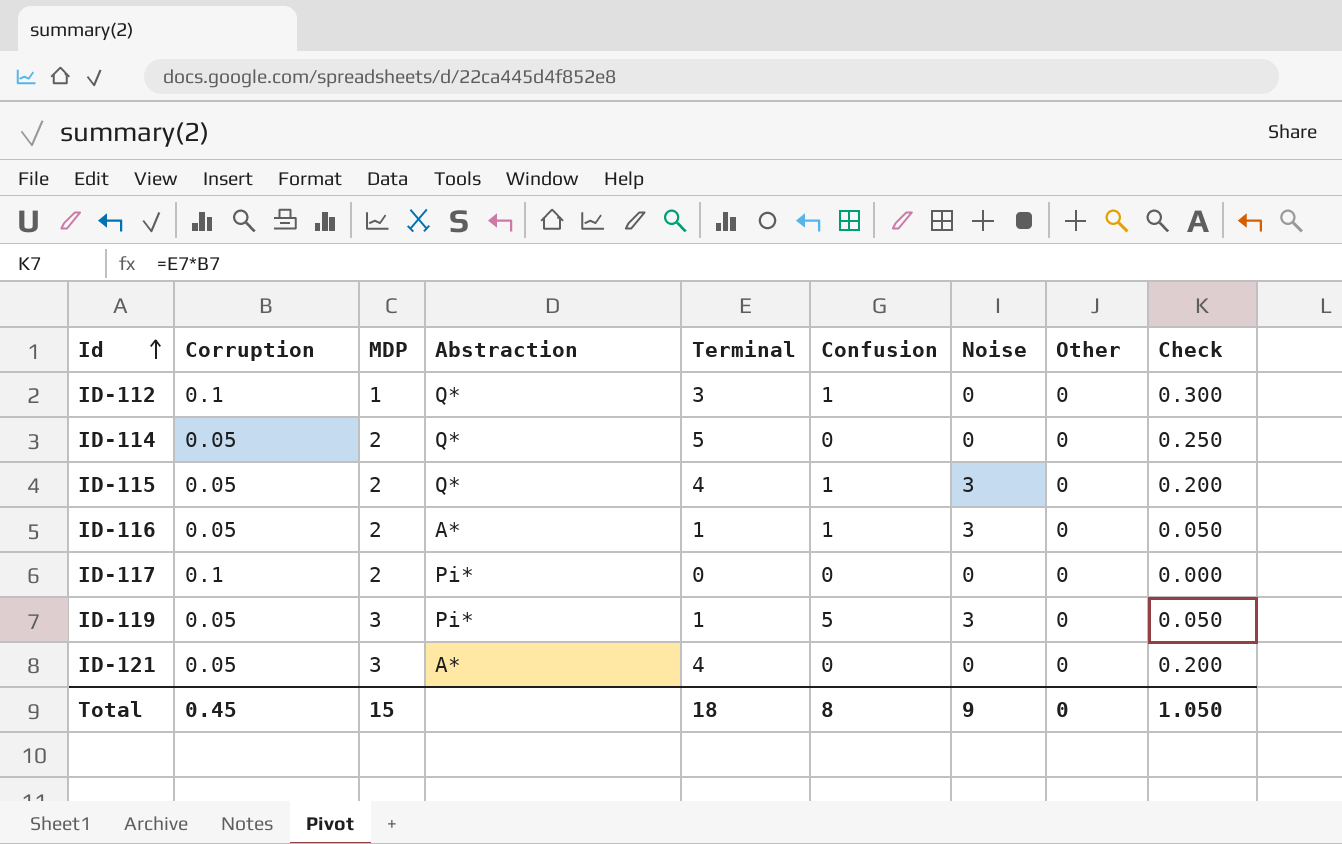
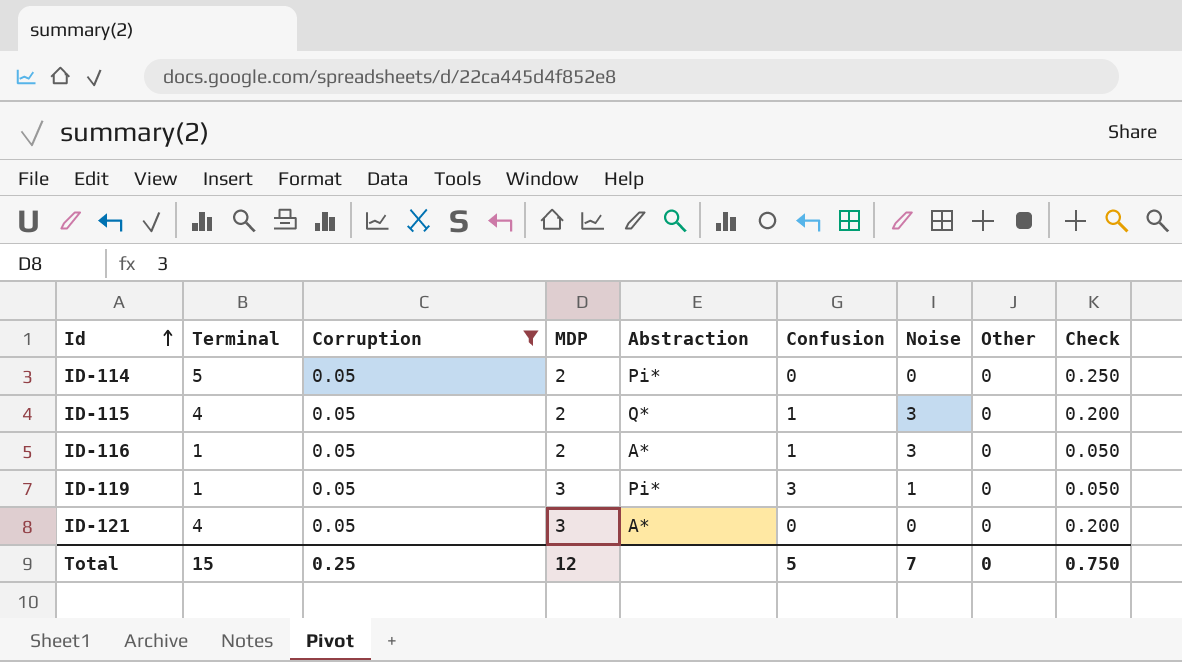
filter: none -> Corruption = 0.05
column Terminal | position: 5 -> 2
ID-114 | Abstraction: Q* -> Pi*
ID-119 | Confusion: 5 -> 3
ID-119 | Noise: 3 -> 1
Total | Terminal: 18 -> 15
Total | Corruption: 0.45 -> 0.25
Total | MDP: 15 -> 12
Total | Confusion: 8 -> 5
Total | Noise: 9 -> 7
Total | Check: 1.050 -> 0.750

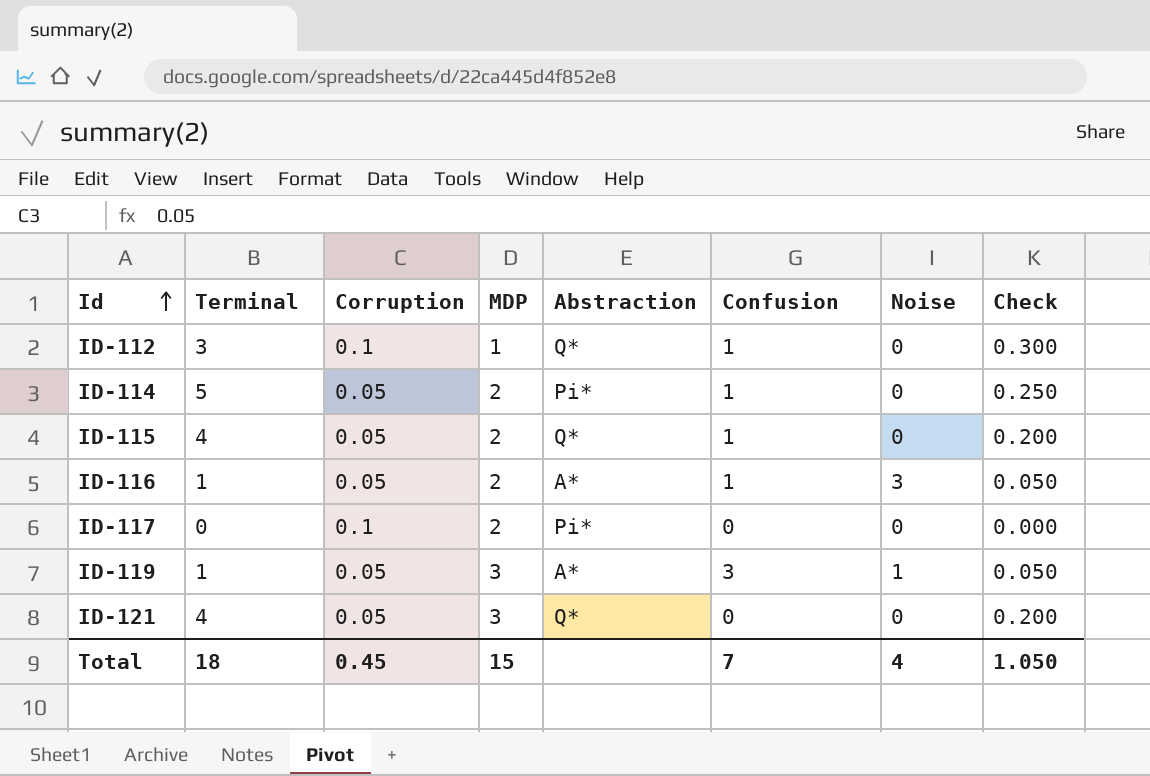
filter: Corruption = 0.05 -> none
column Other | position: 8 -> none
ID-114 | Confusion: 0 -> 1
ID-115 | Noise: 3 -> 0
ID-119 | Abstraction: Pi* -> A*
ID-121 | Abstraction: A* -> Q*
Total | Terminal: 15 -> 18
Total | Corruption: 0.25 -> 0.45
Total | MDP: 12 -> 15
Total | Confusion: 5 -> 7
Total | Noise: 7 -> 4
Total | Check: 0.750 -> 1.050

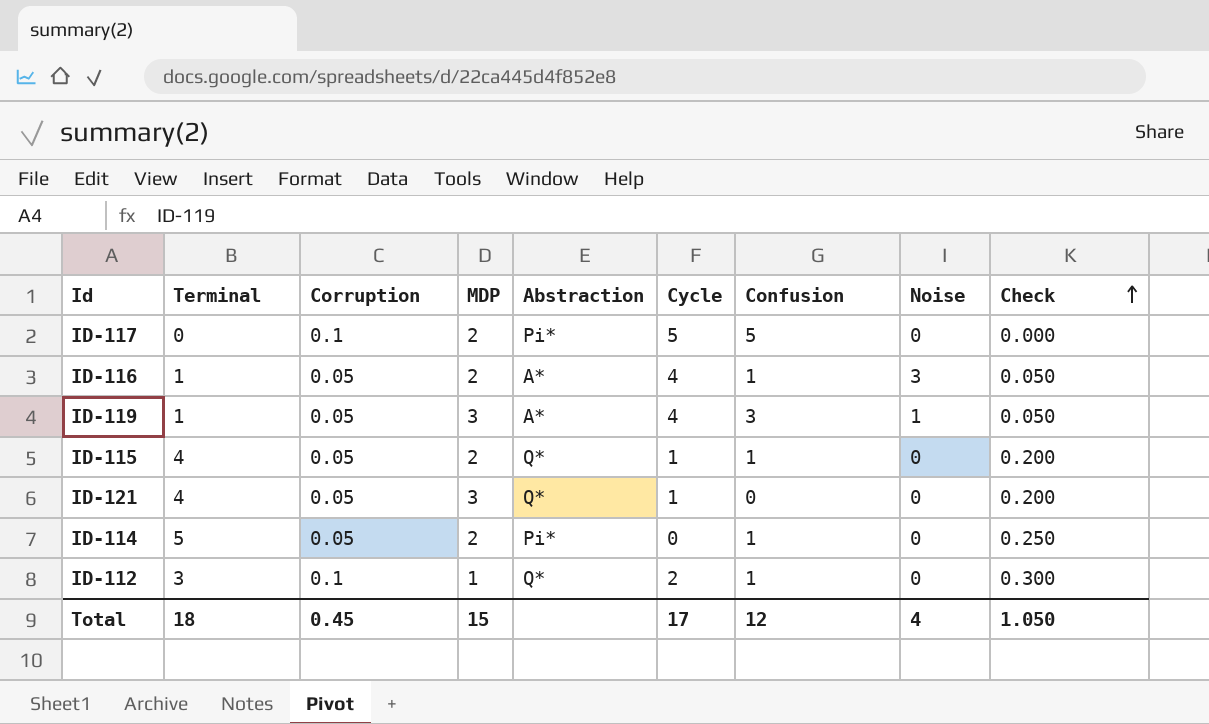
row order: Id ascending -> Check ascending
column Cycle | position: none -> 6
ID-117 | Confusion: 0 -> 5
Total | Confusion: 7 -> 12

